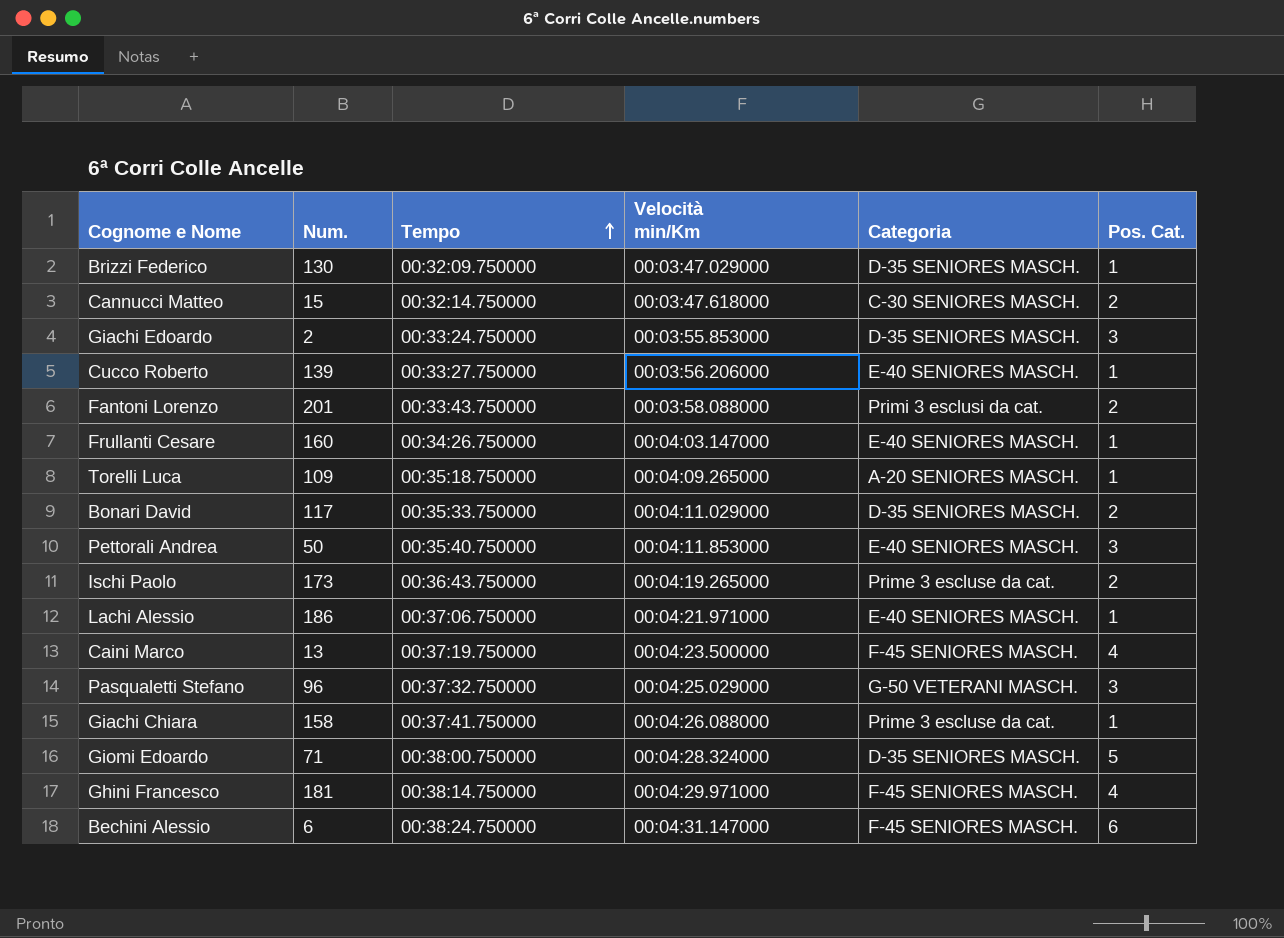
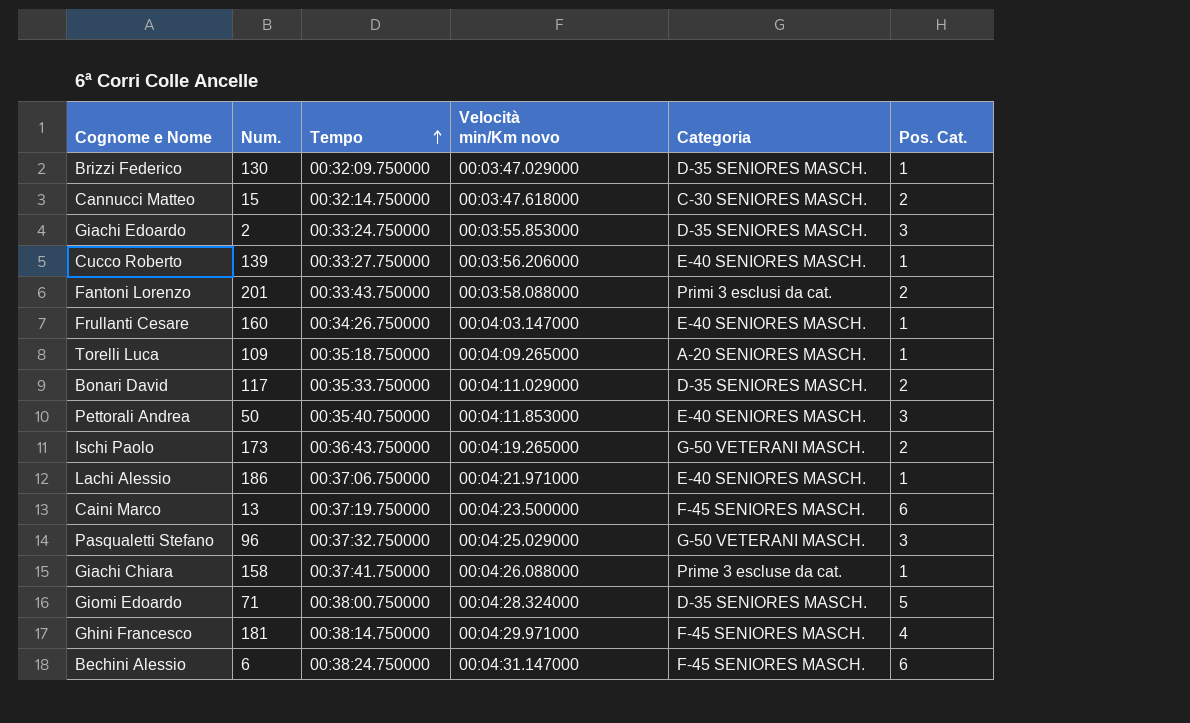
column name: Velocità min/Km -> Velocità min/Km novo
Ischi Paolo | Categoria: Prime 3 escluse da cat. -> G-50 VETERANI MASCH.
Caini Marco | Pos. Cat.: 4 -> 6

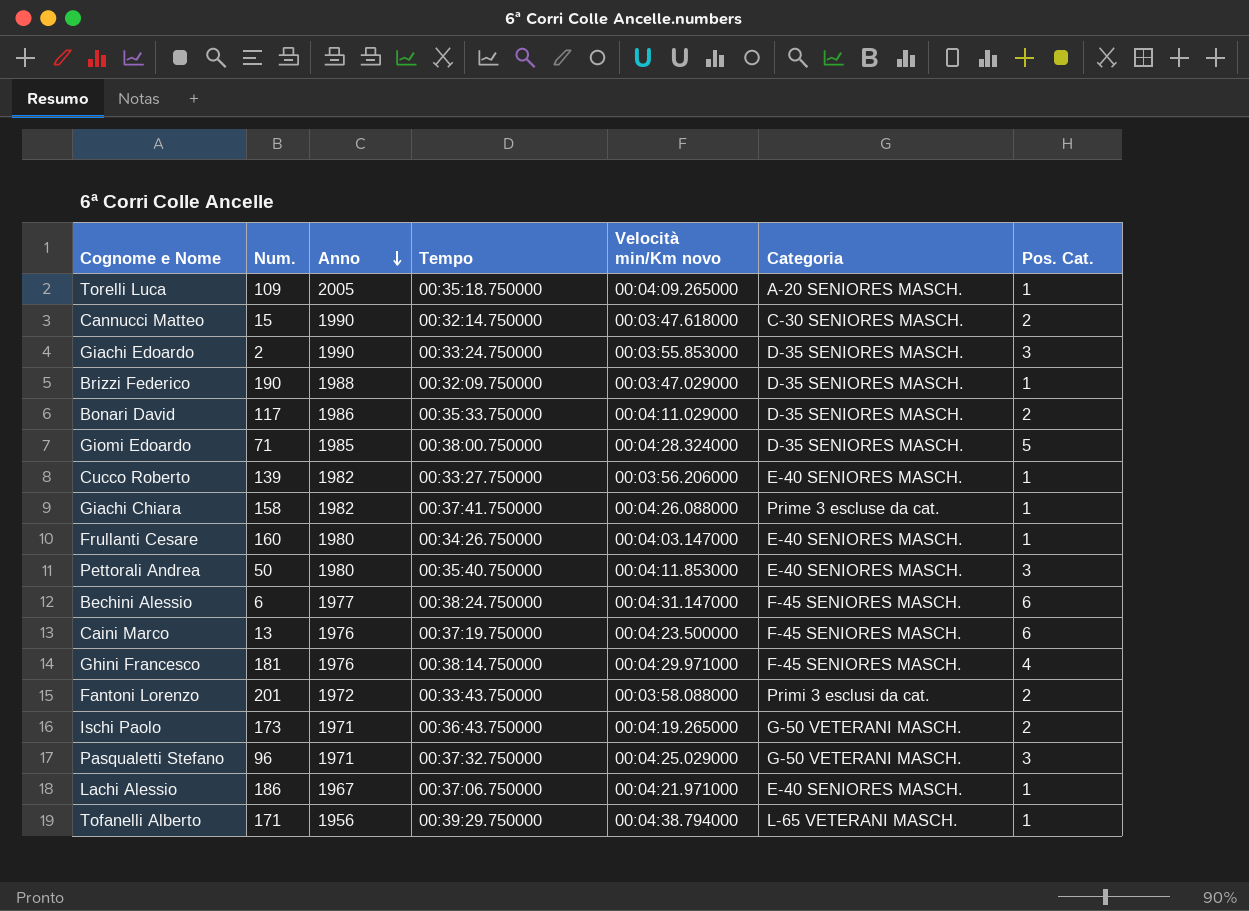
row order: Tempo ascending -> Anno descending
column Anno | position: none -> 3
Brizzi Federico | Num.: 130 -> 190
row Tofanelli Alberto: none -> 171 | 1956 | 00:39:29.750000 | 00:04:38.794000 | L-65 VETERANI MASCH. | 1

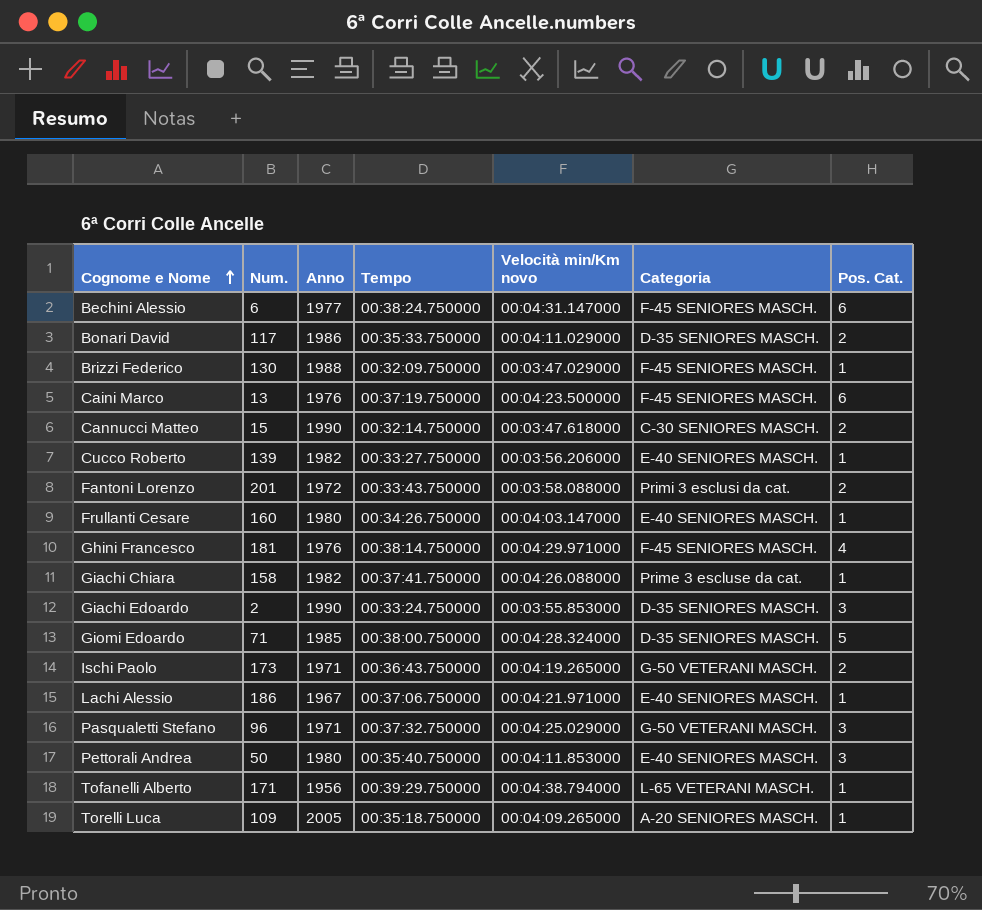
row order: Anno descending -> Cognome e Nome ascending
Brizzi Federico | Num.: 190 -> 130
Brizzi Federico | Categoria: D-35 SENIORES MASCH. -> F-45 SENIORES MASCH.

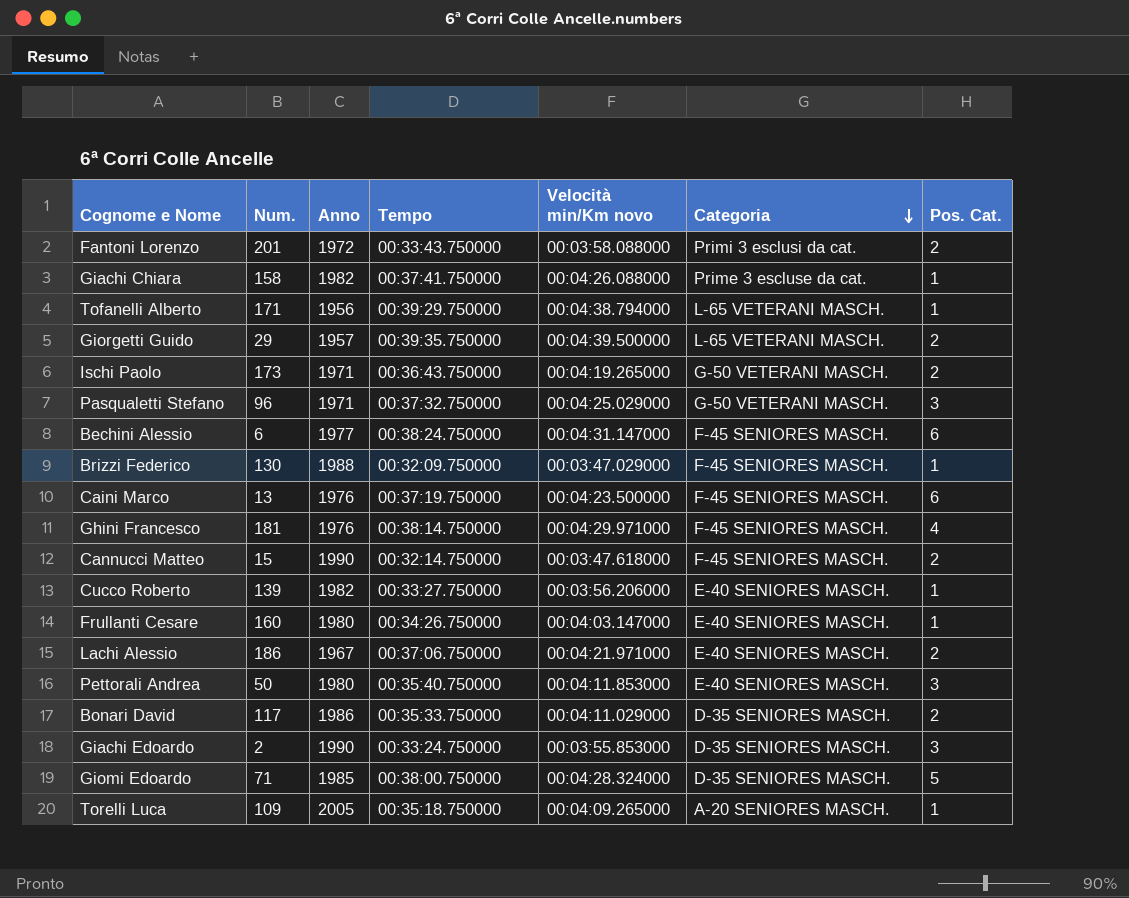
row order: Cognome e Nome ascending -> Categoria descending
row Giorgetti Guido: none -> 29 | 1957 | 00:39:35.750000 | 00:04:39.500000 | L-65 VETERANI MASCH. | 2
Cannucci Matteo | Categoria: C-30 SENIORES MASCH. -> F-45 SENIORES MASCH.
Lachi Alessio | Pos. Cat.: 1 -> 2

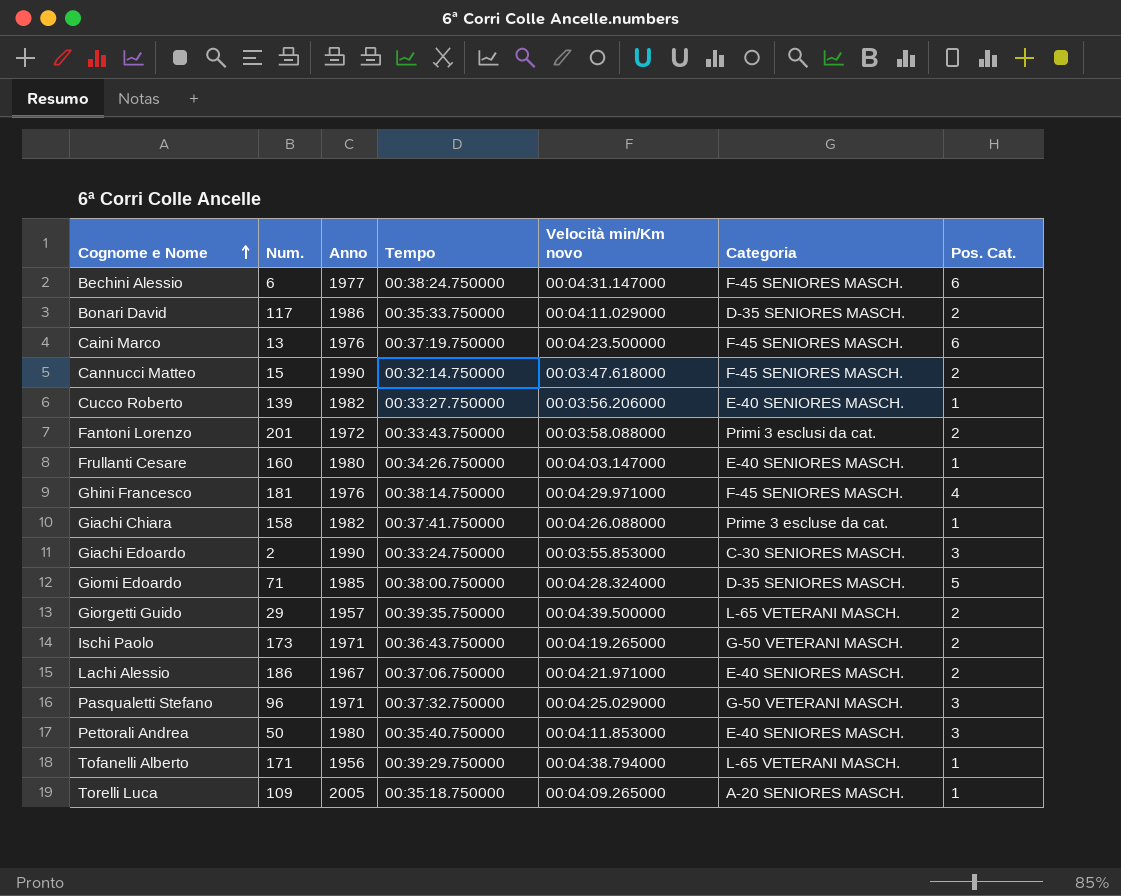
row order: Categoria descending -> Cognome e Nome ascending
row Brizzi Federico: 130 | 1988 | 00:32:09.750000 | 00:03:47.029000 | F-45 SENIORES MASCH. | 1 -> none
Giachi Edoardo | Categoria: D-35 SENIORES MASCH. -> C-30 SENIORES MASCH.

